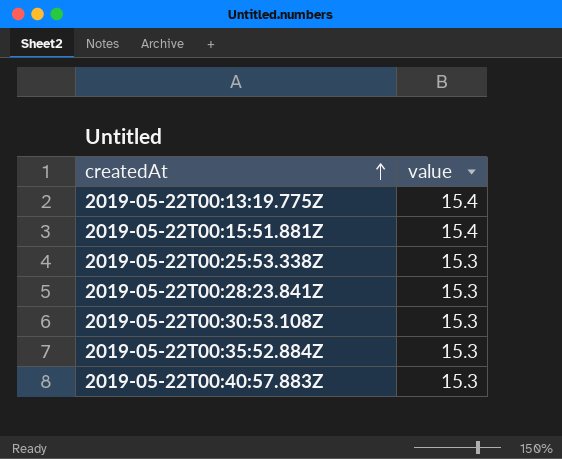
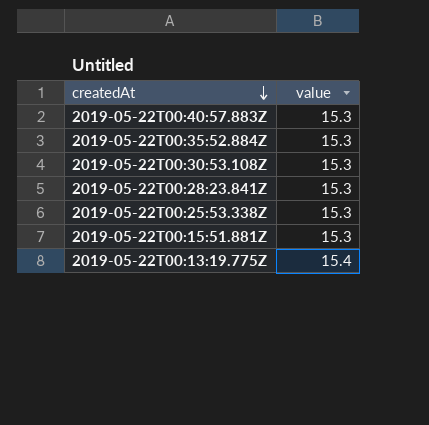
row order: createdAt ascending -> createdAt descending
2019-05-22T00:15:51.881Z | value: 15.4 -> 15.3

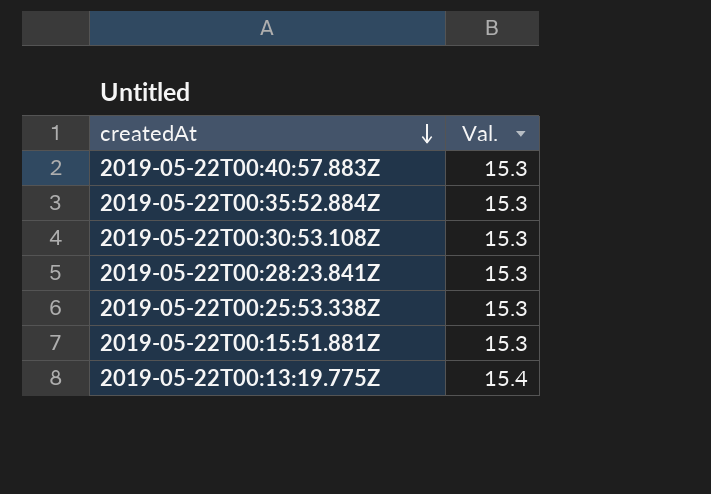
column name: value -> Val.

